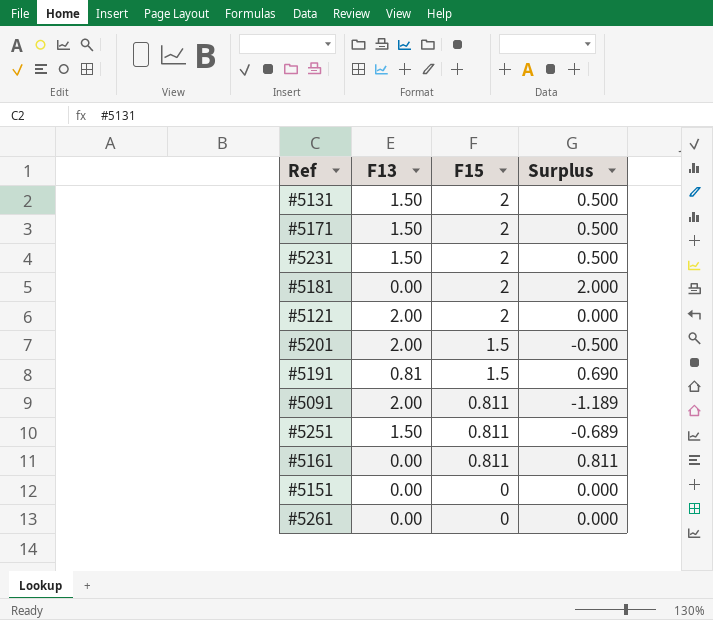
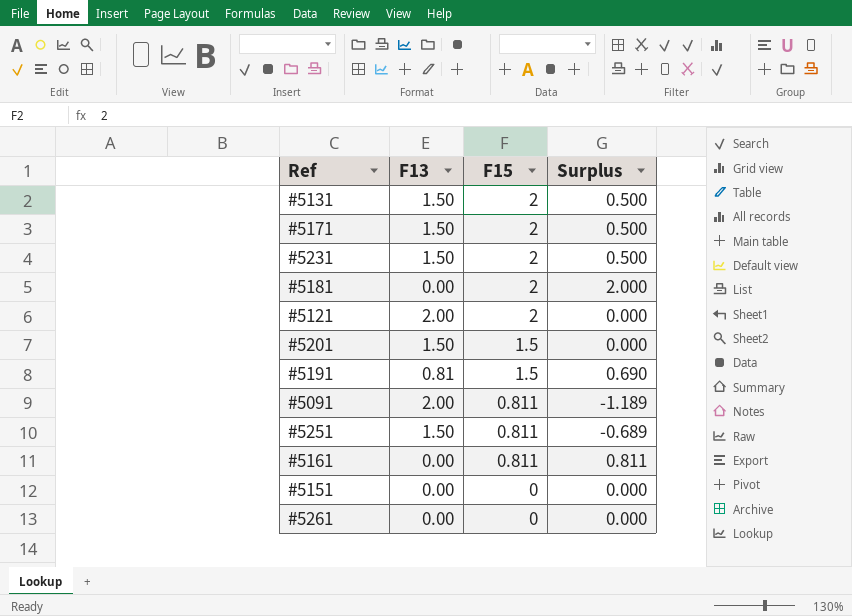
#5201 | F13: 2.00 -> 1.50
#5201 | Surplus: -0.500 -> 0.000

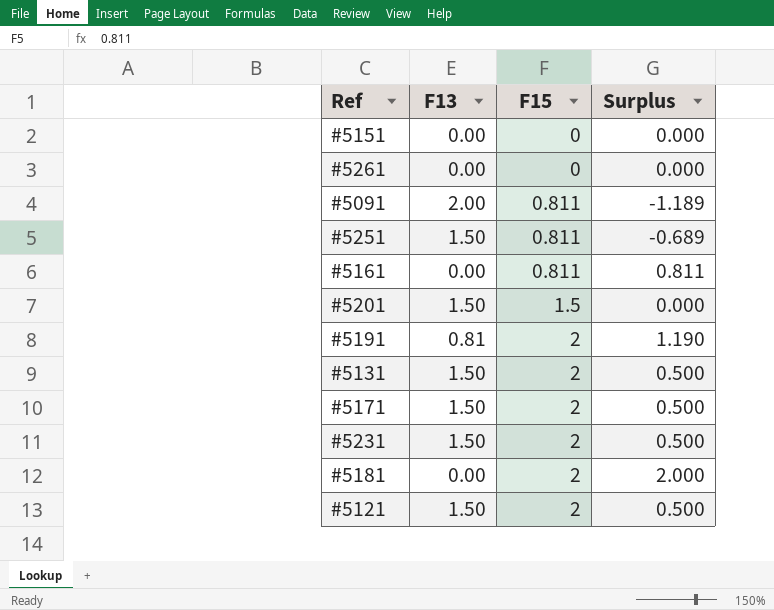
row order: F15 descending -> F15 ascending
#5191 | F15: 1.5 -> 2
#5191 | Surplus: 0.690 -> 1.190
#5121 | F13: 2.00 -> 1.50
#5121 | Surplus: 0.000 -> 0.500

